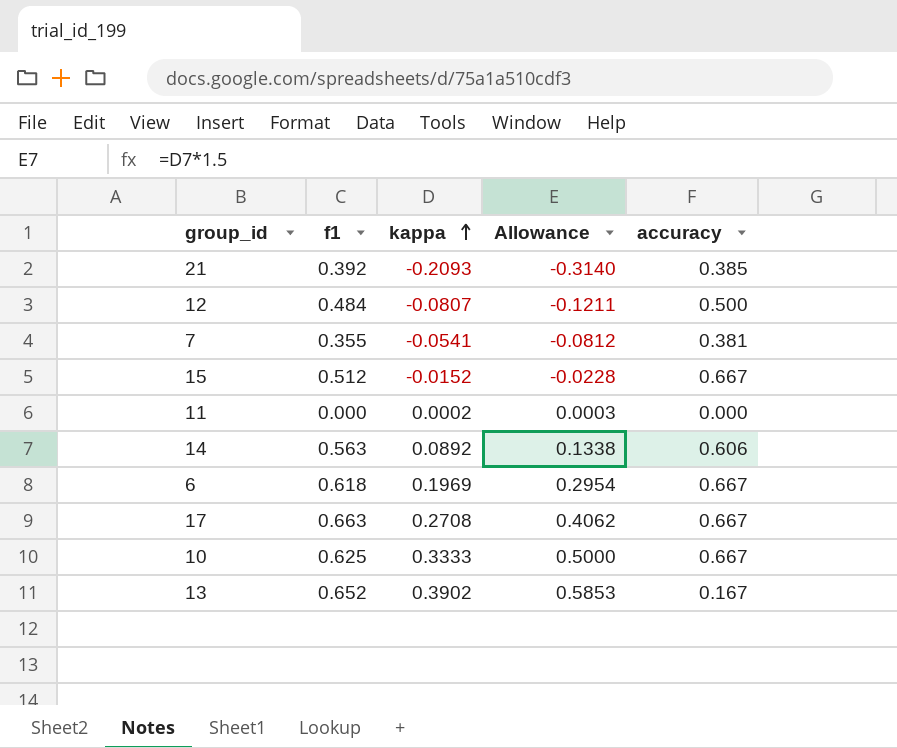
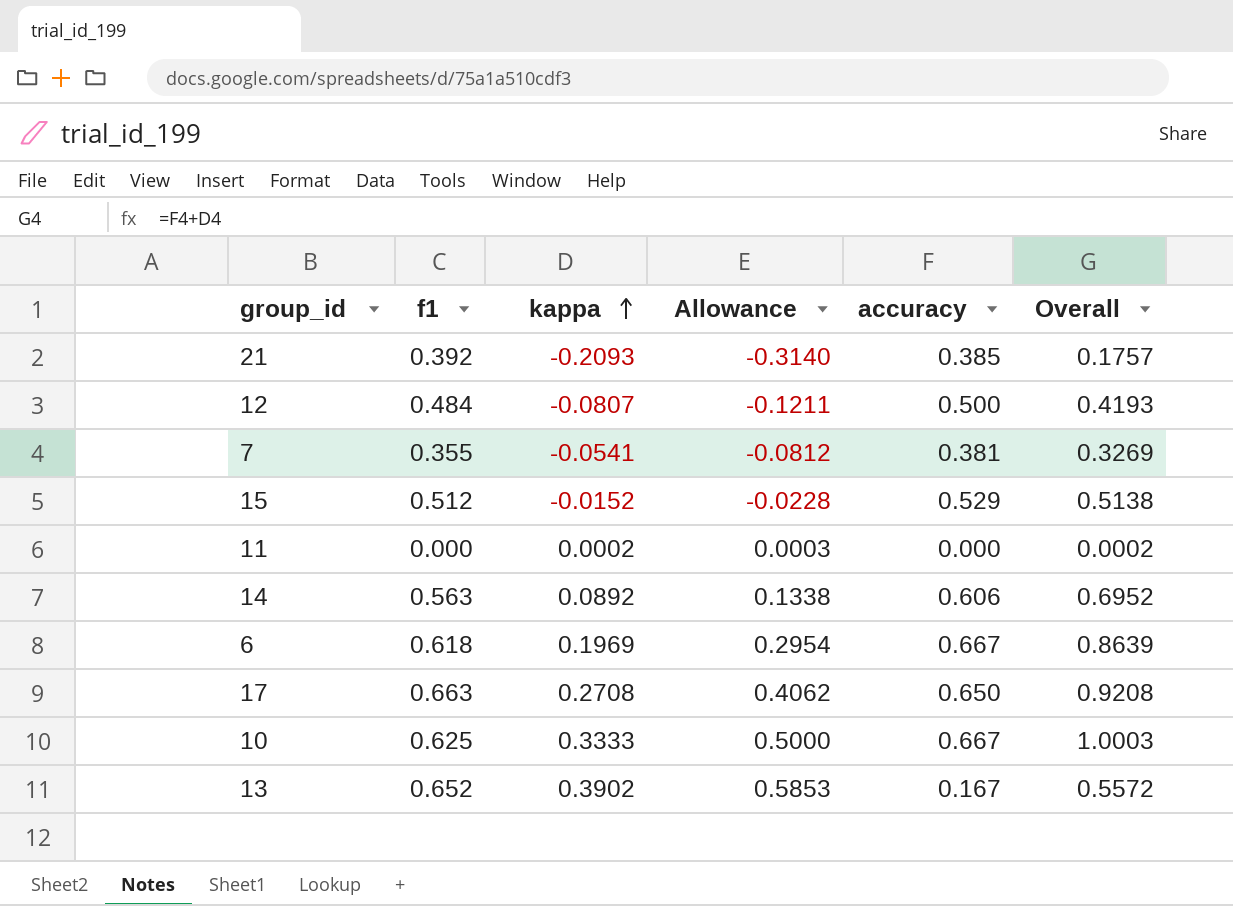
column Overall | formula: none -> [kappa] + [accuracy]
15 | accuracy: 0.667 -> 0.529
17 | accuracy: 0.667 -> 0.650

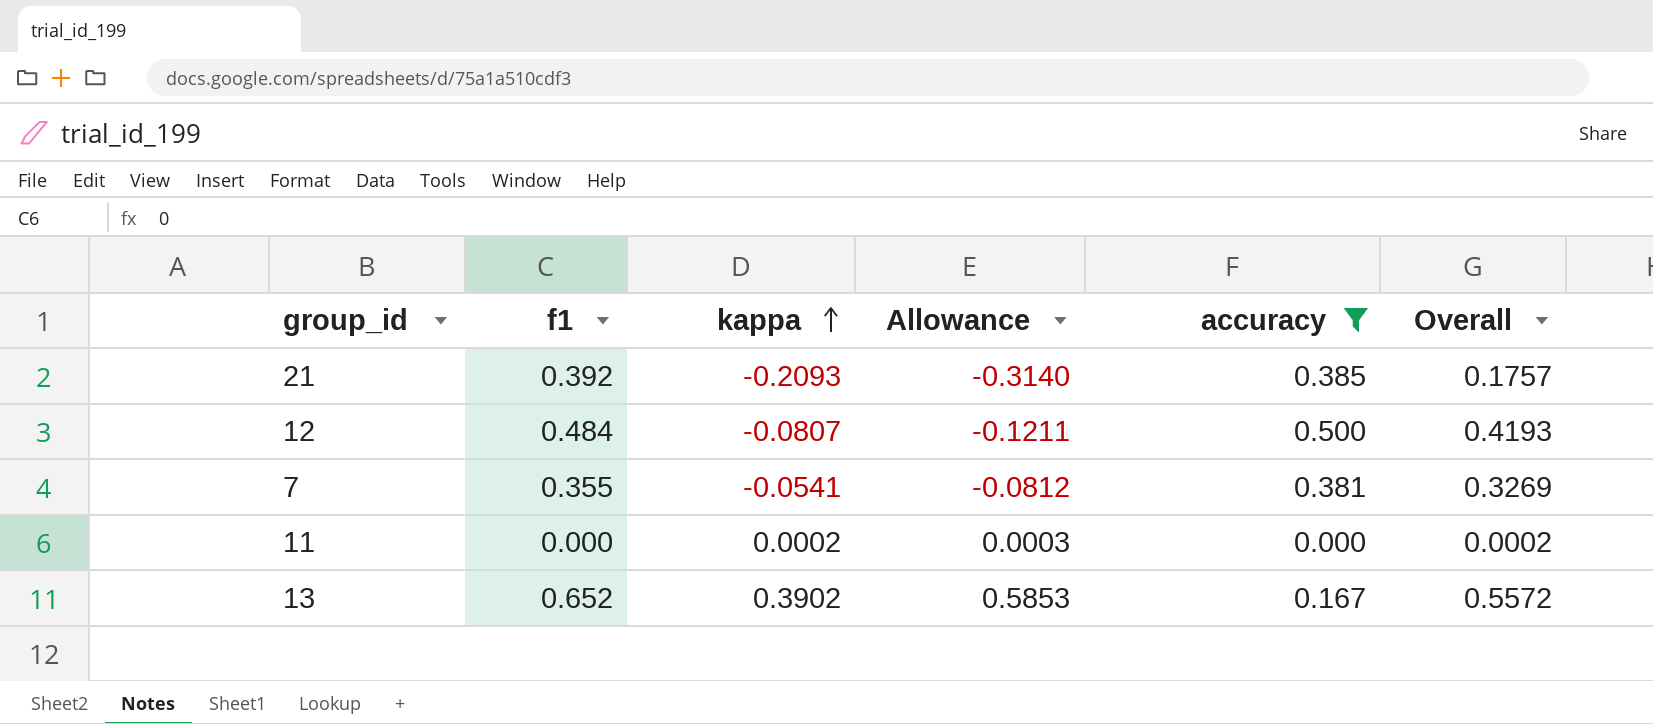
filter: none -> accuracy <= 0.500

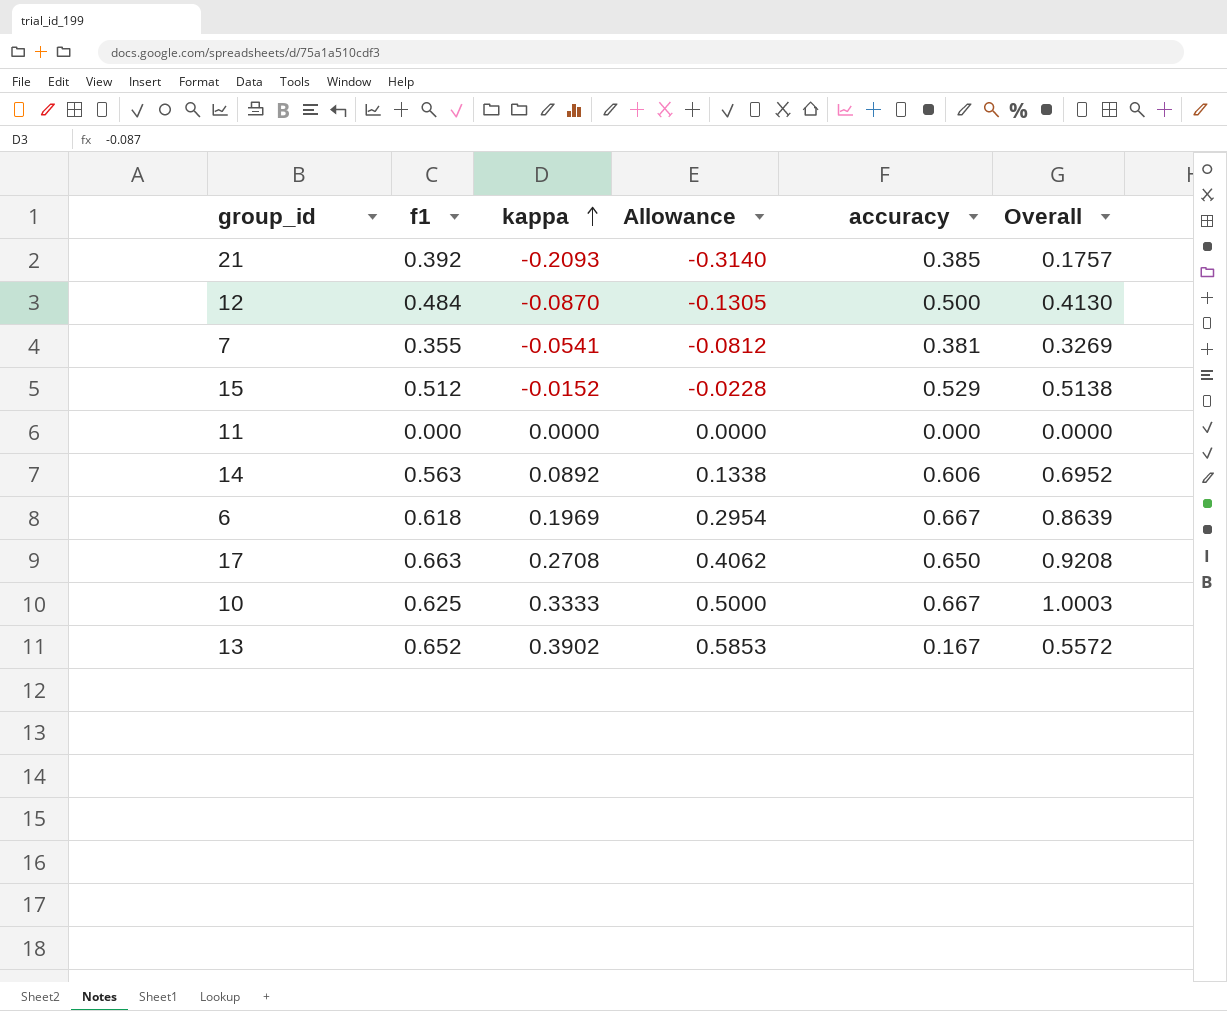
filter: accuracy <= 0.500 -> none
12 | kappa: -0.0807 -> -0.0870
12 | Allowance: -0.1211 -> -0.1305
12 | Overall: 0.4193 -> 0.4130
11 | kappa: 0.0002 -> 0.0000
11 | Allowance: 0.0003 -> 0.0000
11 | Overall: 0.0002 -> 0.0000

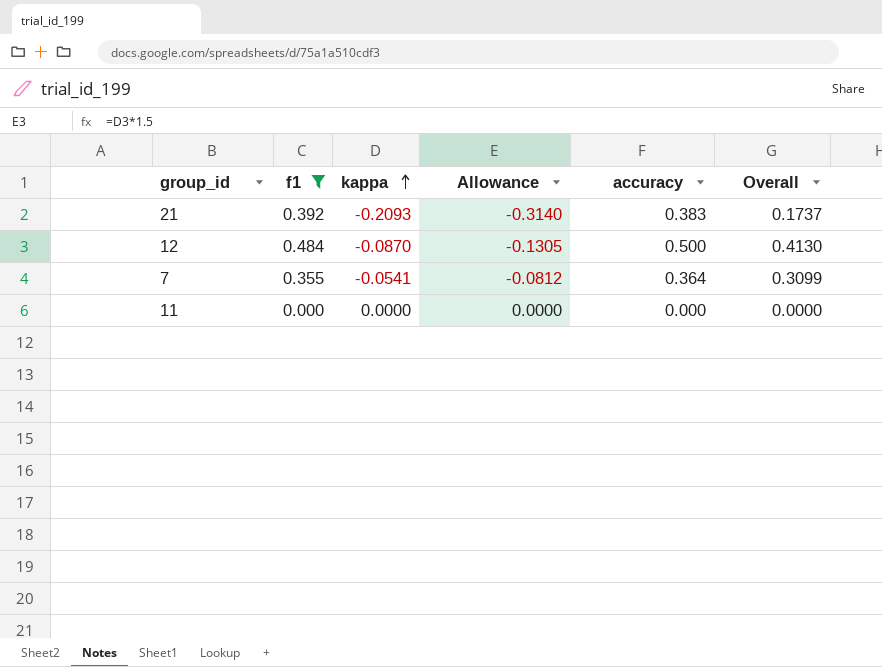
filter: none -> f1 <= 0.484
21 | accuracy: 0.385 -> 0.383
21 | Overall: 0.1757 -> 0.1737
7 | accuracy: 0.381 -> 0.364
7 | Overall: 0.3269 -> 0.3099

